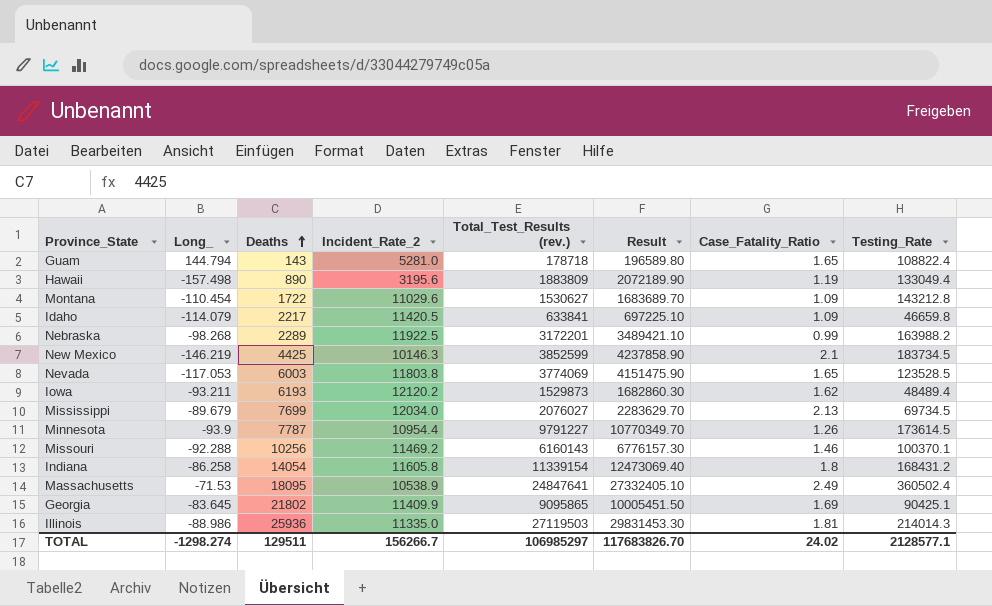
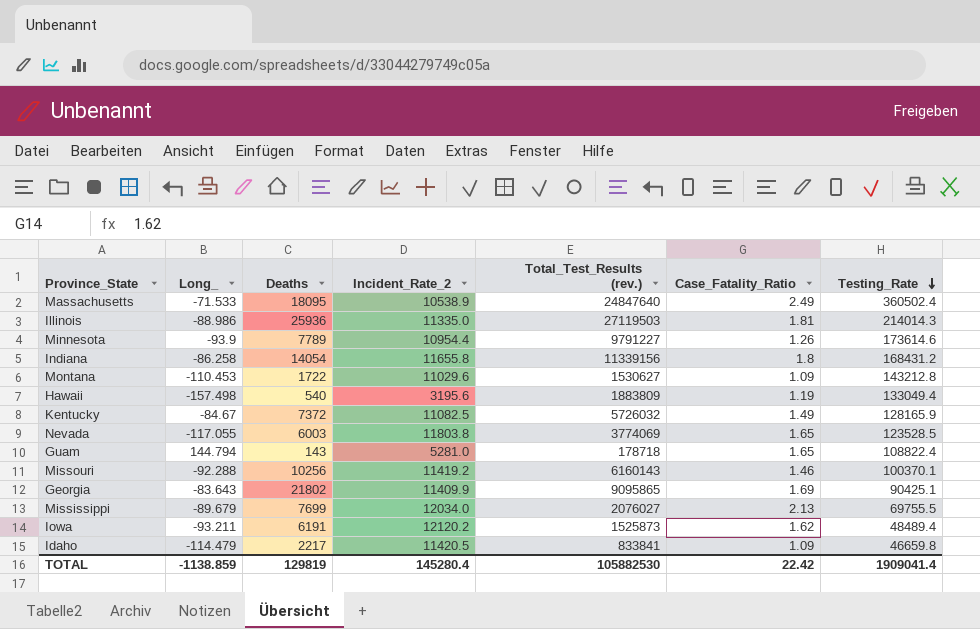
row order: Deaths ascending -> Testing_Rate descending
column Result | formula: [Total_Test_Results (rev.)] * 1.1 -> none
row Nebraska: -98.268 | 2289 | 11922.5 | 3172201 | 3489421.10 | 0.99 | 163988.2 -> none
row New Mexico: -146.219 | 4425 | 10146.3 | 3852599 | 4237858.90 | 2.1 | 183734.5 -> none
Massachusetts | Long_: -71.53 -> -71.533
Massachusetts | Total_Test_Results (rev.): 24847641 -> 24847640
Minnesota | Deaths: 7787 -> 7789
Minnesota | Testing_Rate: 173614.5 -> 173614.6
Indiana | Incident_Rate_2: 11605.8 -> 11655.8
Indiana | Total_Test_Results (rev.): 11339154 -> 11339156
Montana | Long_: -110.454 -> -110.453
Hawaii | Deaths: 890 -> 540
row Kentucky: none -> -84.67 | 7372 | 11082.5 | 5726032 | 1.49 | 128165.9
Nevada | Long_: -117.053 -> -117.055
Missouri | Incident_Rate_2: 11469.2 -> 11419.2
Georgia | Long_: -83.645 -> -83.643
Mississippi | Testing_Rate: 69734.5 -> 69755.5
Iowa | Deaths: 6193 -> 6191
Iowa | Total_Test_Results (rev.): 1529873 -> 1525873
Idaho | Long_: -114.079 -> -114.479
Idaho | Total_Test_Results (rev.): 633841 -> 833841
TOTAL | Long_: -1298.274 -> -1138.859
TOTAL | Deaths: 129511 -> 129819
TOTAL | Incident_Rate_2: 156266.7 -> 145280.4
TOTAL | Total_Test_Results (rev.): 106985297 -> 105882530
TOTAL | Case_Fatality_Ratio: 24.02 -> 22.42
TOTAL | Testing_Rate: 2128577.1 -> 1909041.4

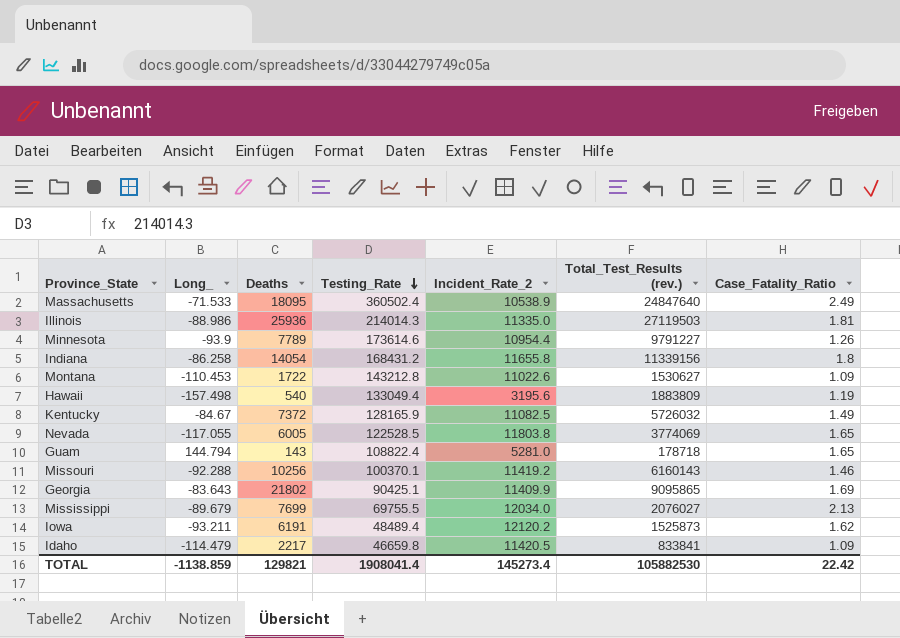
column Testing_Rate | position: 7 -> 4
Montana | Incident_Rate_2: 11029.6 -> 11022.6
Nevada | Deaths: 6003 -> 6005
Nevada | Testing_Rate: 123528.5 -> 122528.5
TOTAL | Deaths: 129819 -> 129821
TOTAL | Testing_Rate: 1909041.4 -> 1908041.4
TOTAL | Incident_Rate_2: 145280.4 -> 145273.4

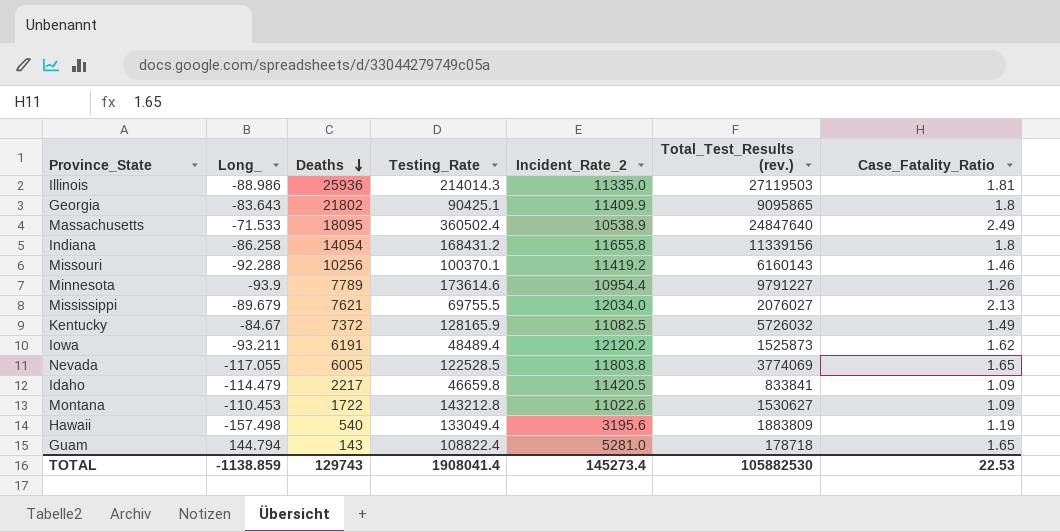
row order: Testing_Rate descending -> Deaths descending
Georgia | Case_Fatality_Ratio: 1.69 -> 1.8
Mississippi | Deaths: 7699 -> 7621
TOTAL | Deaths: 129821 -> 129743
TOTAL | Case_Fatality_Ratio: 22.42 -> 22.53

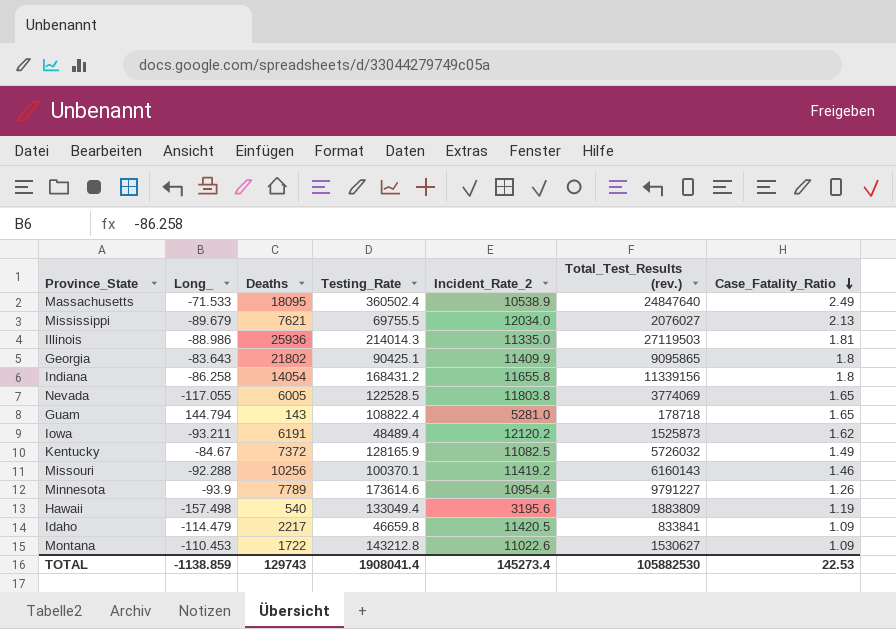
row order: Deaths descending -> Case_Fatality_Ratio descending

